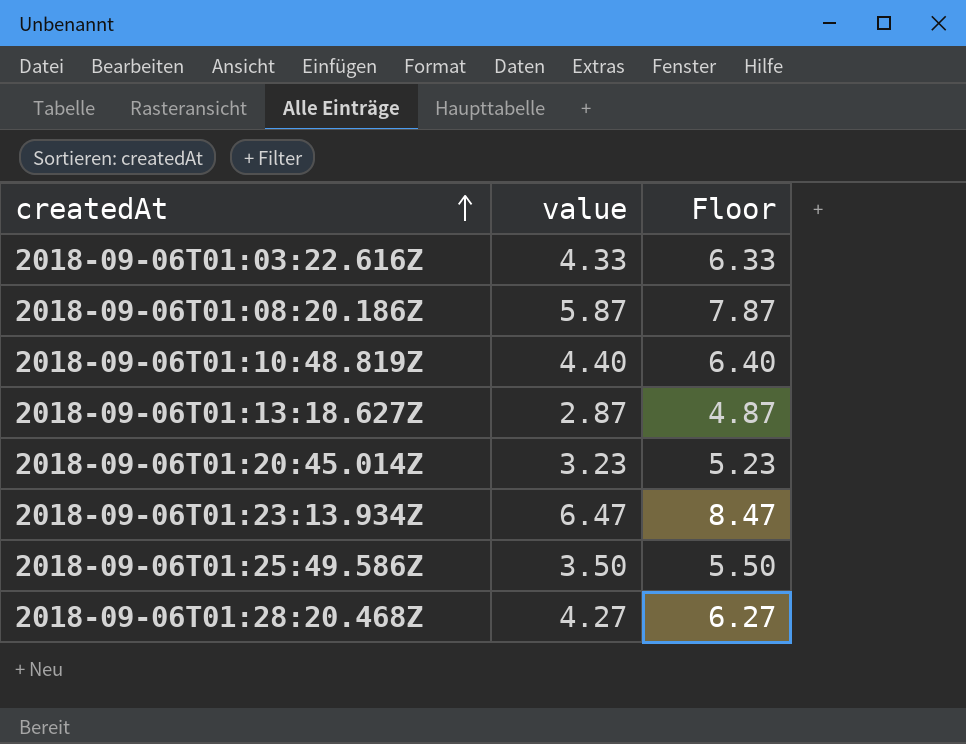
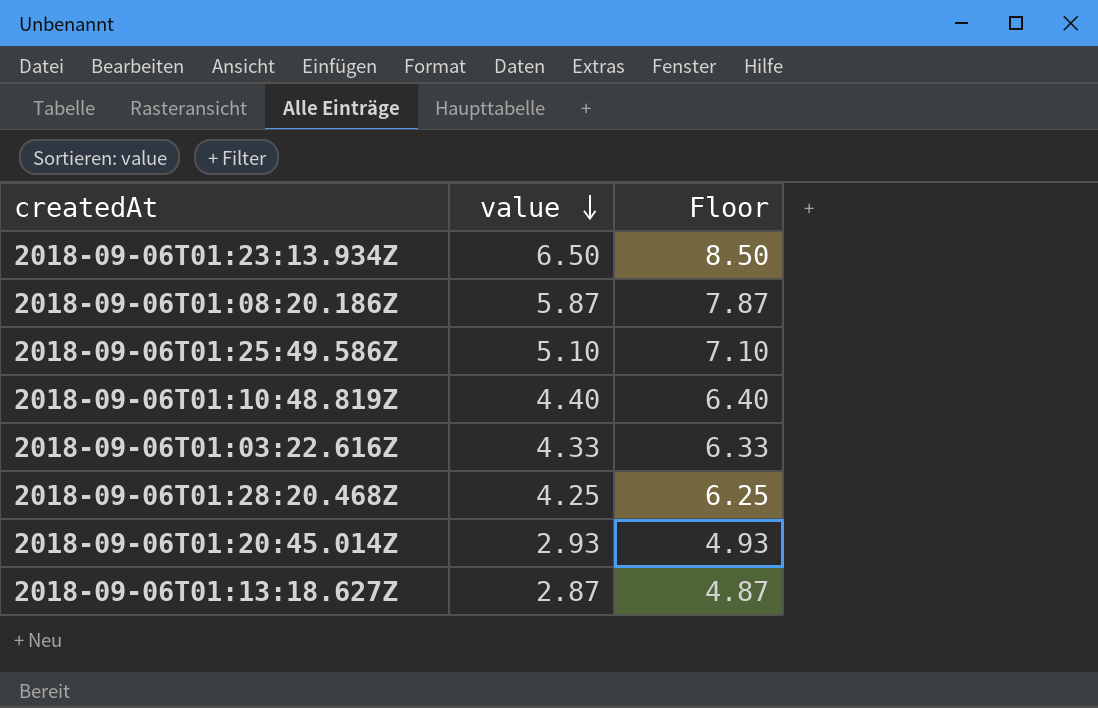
row order: createdAt ascending -> value descending
2018-09-06T01:23:13.934Z | value: 6.47 -> 6.50
2018-09-06T01:23:13.934Z | Floor: 8.47 -> 8.50
2018-09-06T01:25:49.586Z | value: 3.50 -> 5.10
2018-09-06T01:25:49.586Z | Floor: 5.50 -> 7.10
2018-09-06T01:28:20.468Z | value: 4.27 -> 4.25
2018-09-06T01:28:20.468Z | Floor: 6.27 -> 6.25
2018-09-06T01:20:45.014Z | value: 3.23 -> 2.93
2018-09-06T01:20:45.014Z | Floor: 5.23 -> 4.93

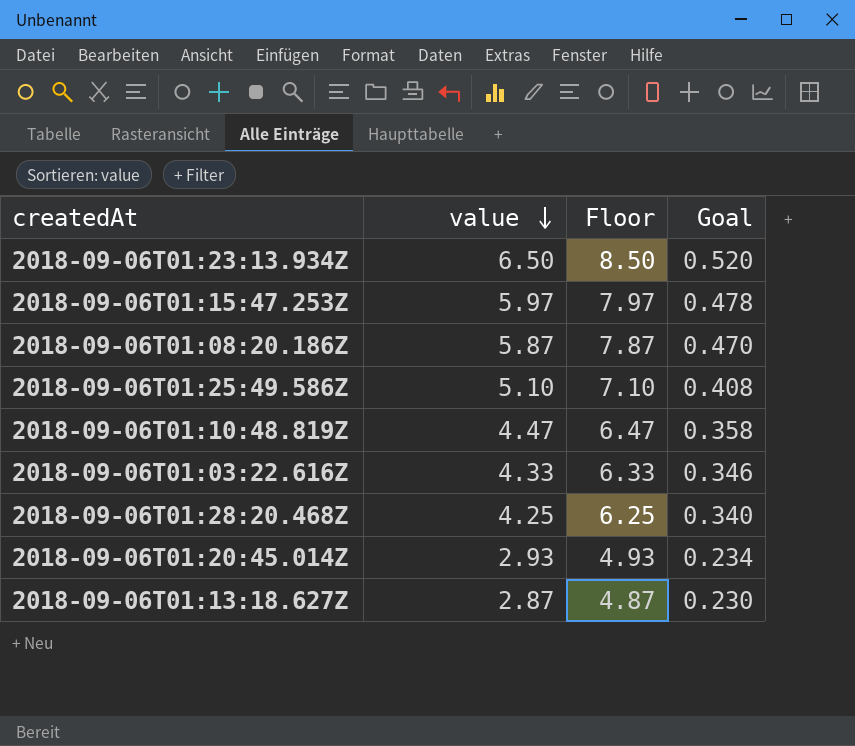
column Goal | formula: none -> [value] * 0.08
row 2018-09-06T01:15:47.253Z: none -> 5.97 | 7.97 | 0.478
2018-09-06T01:10:48.819Z | value: 4.40 -> 4.47
2018-09-06T01:10:48.819Z | Floor: 6.40 -> 6.47

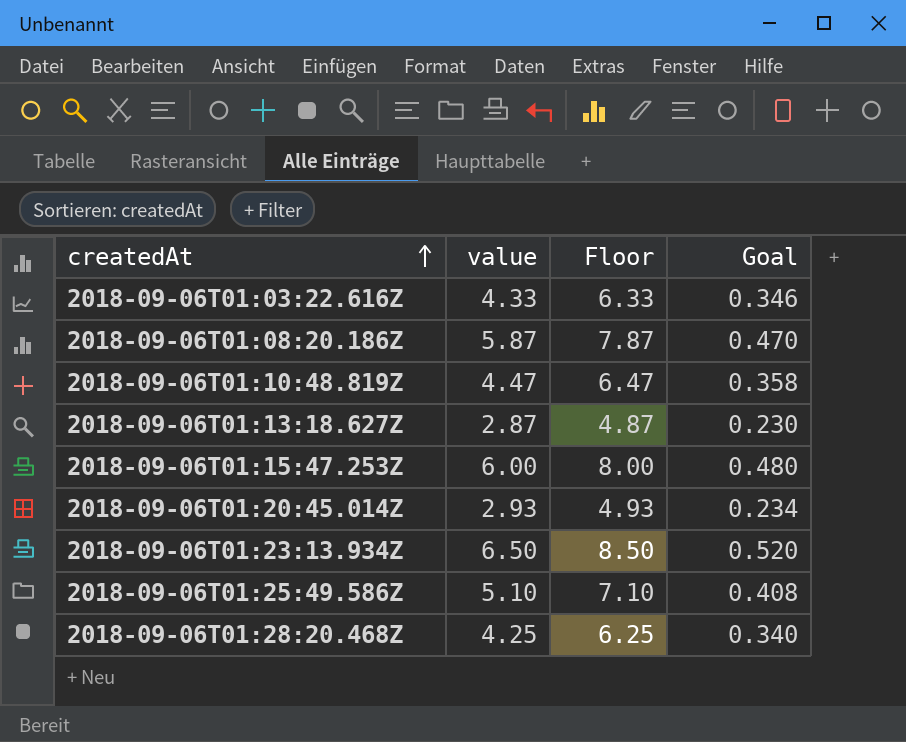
row order: value descending -> createdAt ascending
2018-09-06T01:15:47.253Z | value: 5.97 -> 6.00
2018-09-06T01:15:47.253Z | Floor: 7.97 -> 8.00
2018-09-06T01:15:47.253Z | Goal: 0.478 -> 0.480

